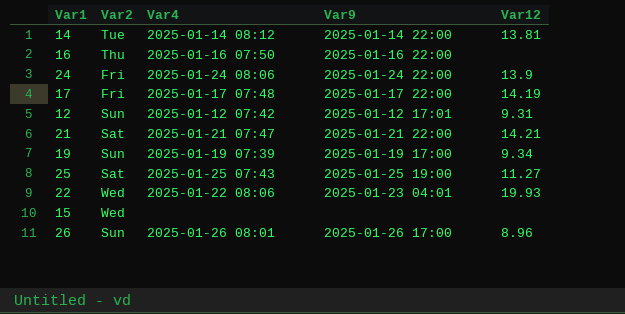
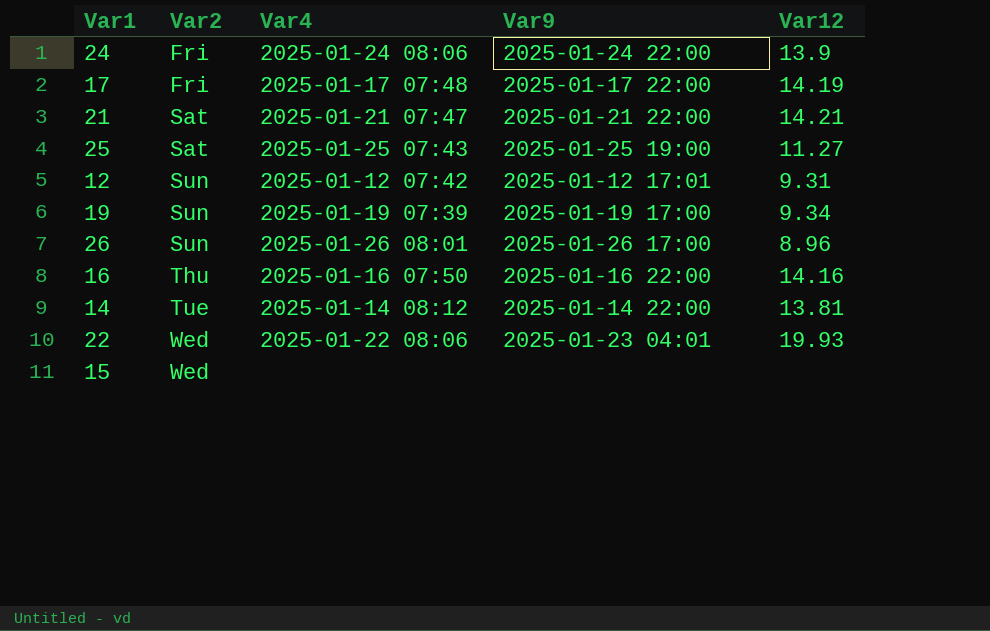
row order: none -> Var2 ascending
16 | Var12: none -> 14.16

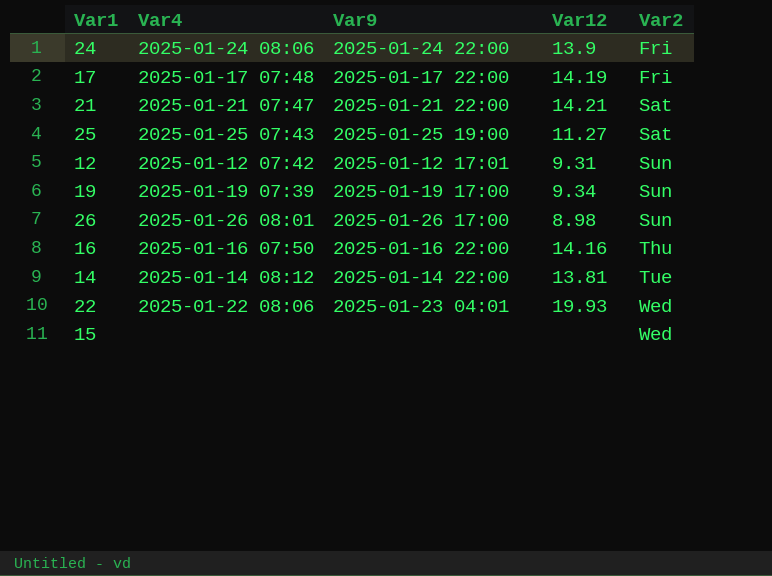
column Var2 | position: 2 -> 5
26 | Var12: 8.96 -> 8.98

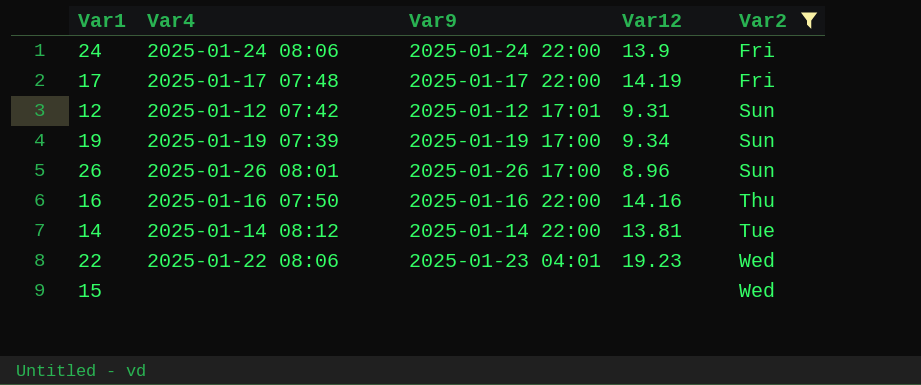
filter: none -> Var2 != Sat
26 | Var12: 8.98 -> 8.96
22 | Var12: 19.93 -> 19.23

